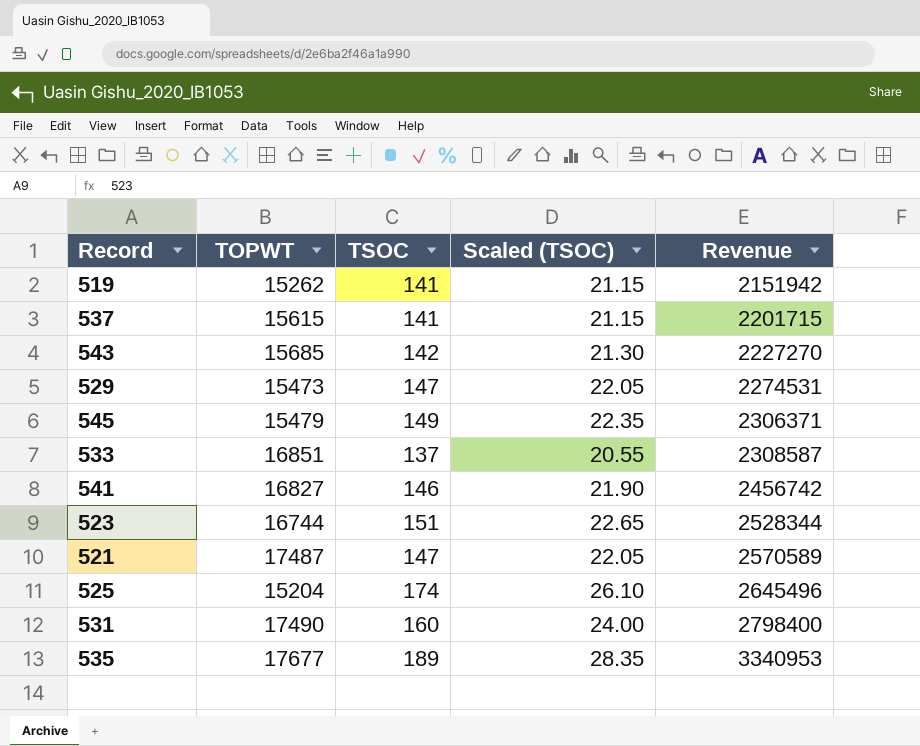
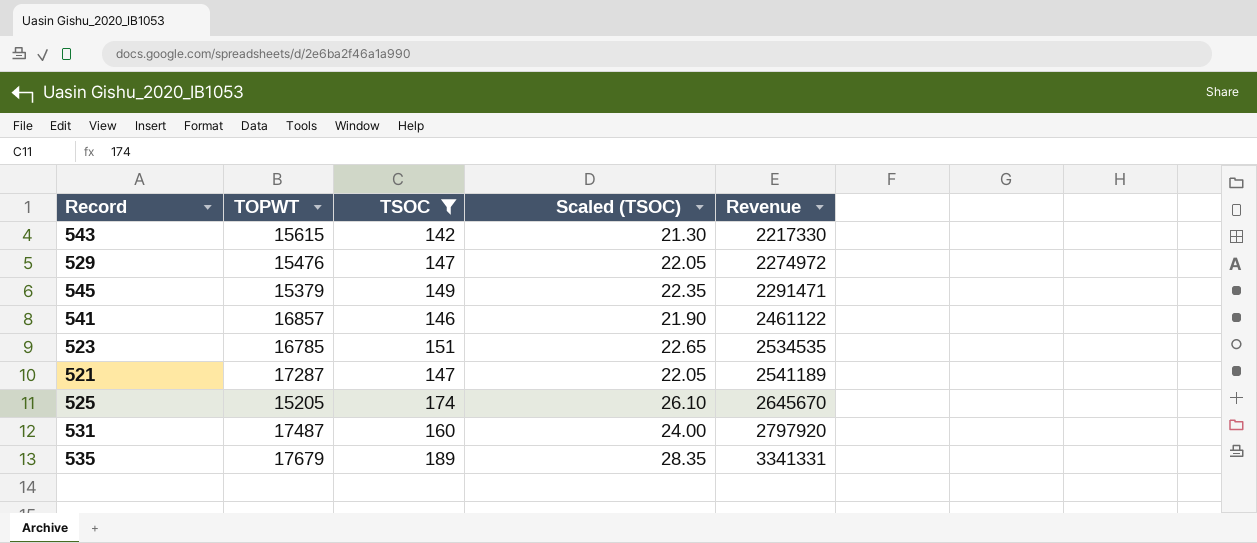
filter: none -> TSOC >= 142
543 | TOPWT: 15685 -> 15615
543 | Revenue: 2227270 -> 2217330
529 | TOPWT: 15473 -> 15476
529 | Revenue: 2274531 -> 2274972
545 | TOPWT: 15479 -> 15379
545 | Revenue: 2306371 -> 2291471
541 | TOPWT: 16827 -> 16857
541 | Revenue: 2456742 -> 2461122
523 | TOPWT: 16744 -> 16785
523 | Revenue: 2528344 -> 2534535
521 | TOPWT: 17487 -> 17287
521 | Revenue: 2570589 -> 2541189
525 | TOPWT: 15204 -> 15205
525 | Revenue: 2645496 -> 2645670
531 | TOPWT: 17490 -> 17487
531 | Revenue: 2798400 -> 2797920
535 | TOPWT: 17677 -> 17679
535 | Revenue: 3340953 -> 3341331

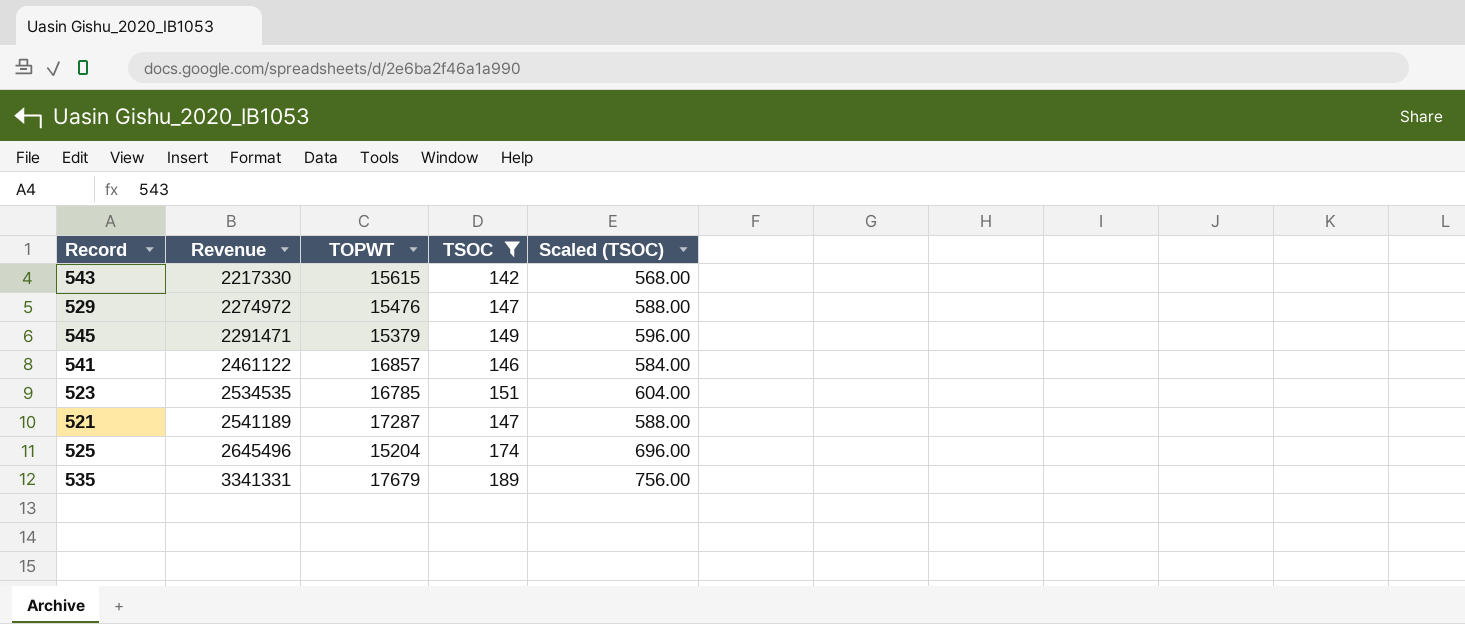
column Revenue | position: 5 -> 2
column Scaled (TSOC) | formula: [TSOC] * 0.15 -> [TSOC] * 4
row 531: 17487 | 160 | 24.00 | 2797920 -> none
525 | Revenue: 2645670 -> 2645496
525 | TOPWT: 15205 -> 15204

